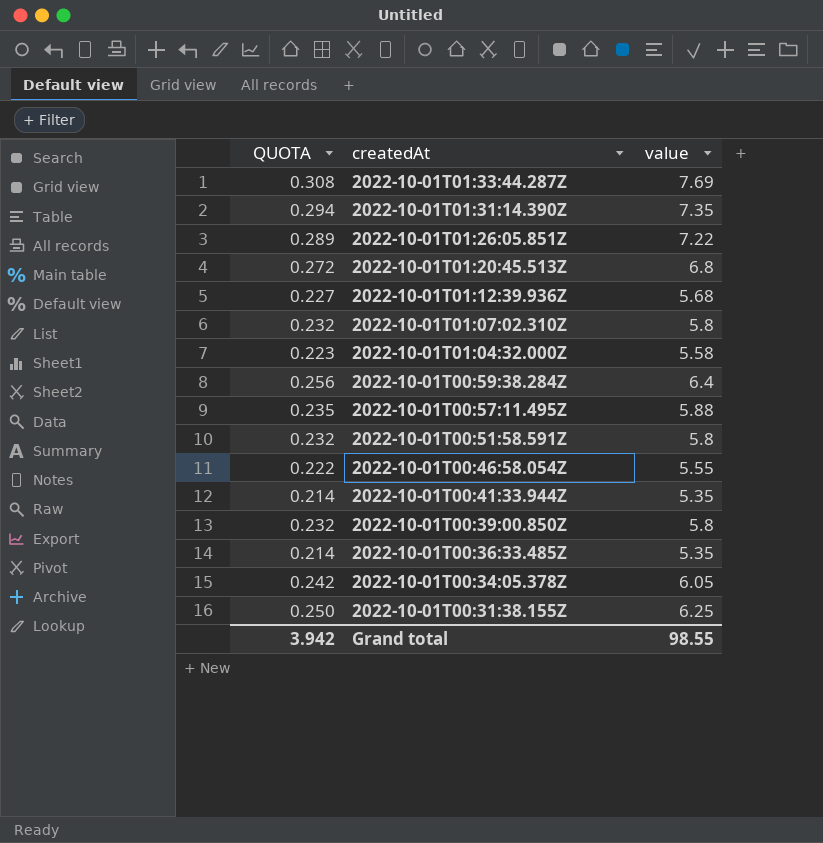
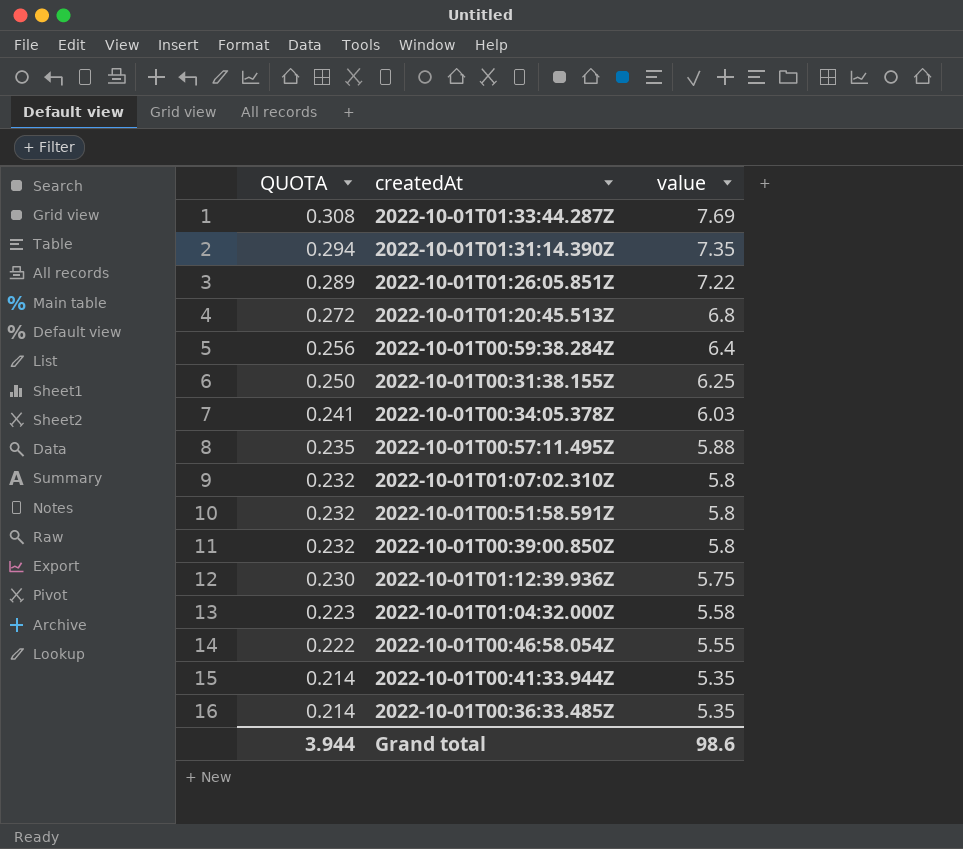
row order: createdAt descending -> QUOTA descending
2022-10-01T00:34:05.378Z | QUOTA: 0.242 -> 0.241
2022-10-01T00:34:05.378Z | value: 6.05 -> 6.03
2022-10-01T01:12:39.936Z | QUOTA: 0.227 -> 0.230
2022-10-01T01:12:39.936Z | value: 5.68 -> 5.75
Grand total | QUOTA: 3.942 -> 3.944
Grand total | value: 98.55 -> 98.6

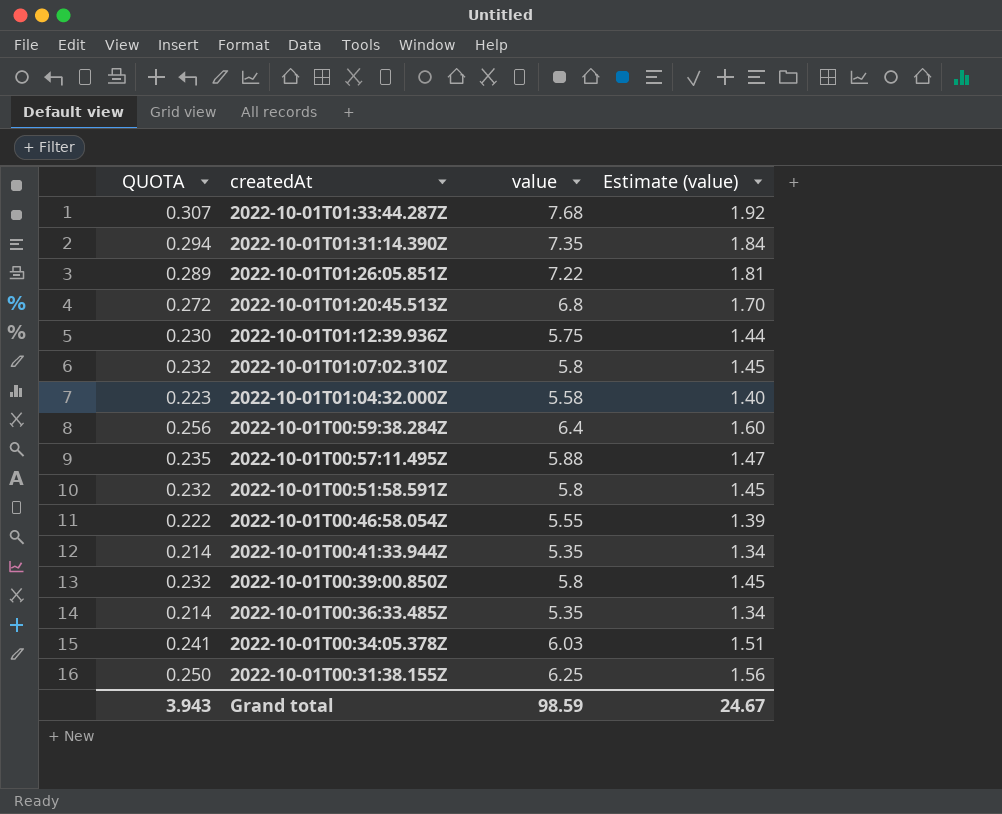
row order: QUOTA descending -> createdAt descending
column Estimate (value) | formula: none -> [value] * 0.25
2022-10-01T01:33:44.287Z | QUOTA: 0.308 -> 0.307
2022-10-01T01:33:44.287Z | value: 7.69 -> 7.68
Grand total | QUOTA: 3.944 -> 3.943
Grand total | value: 98.6 -> 98.59

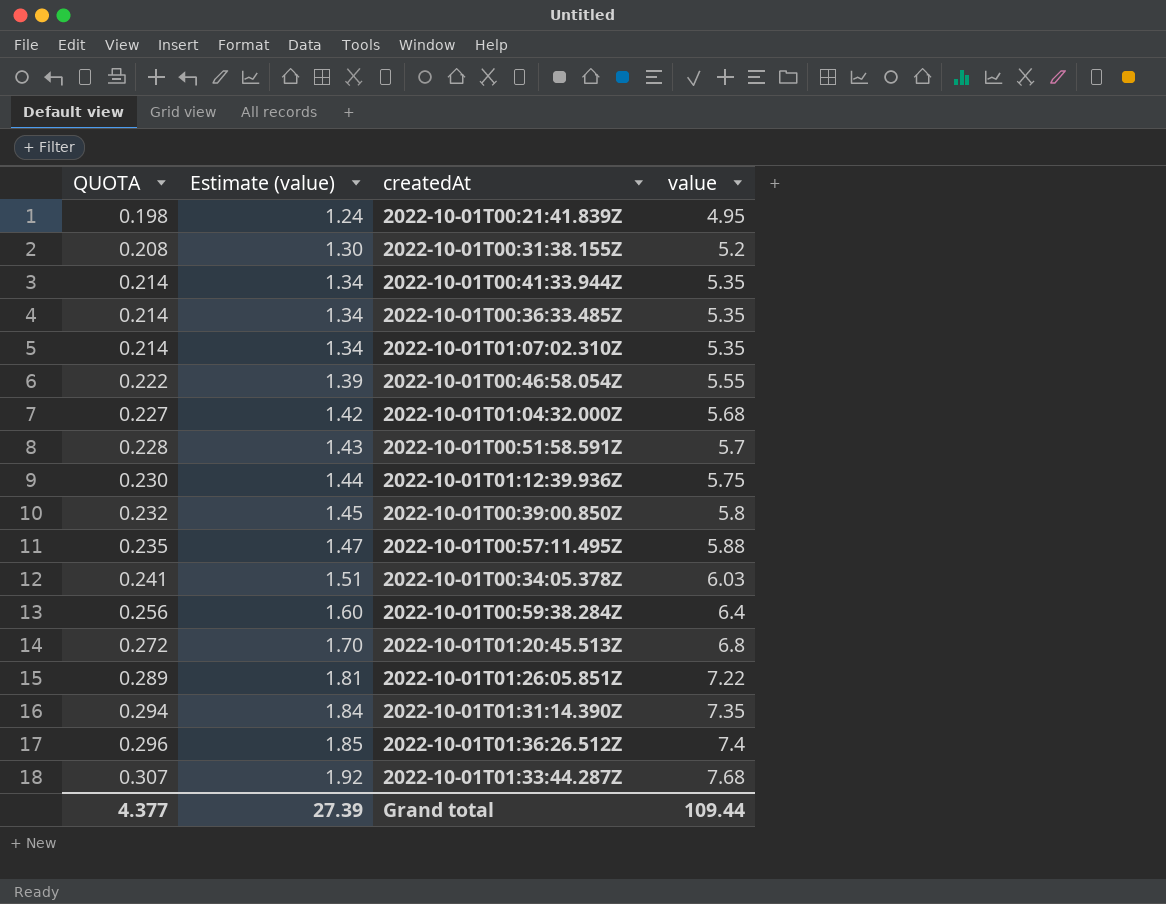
row order: createdAt descending -> QUOTA ascending
column Estimate (value) | position: 4 -> 2
row 2022-10-01T00:21:41.839Z: none -> 0.198 | 1.24 | 4.95
2022-10-01T00:31:38.155Z | QUOTA: 0.250 -> 0.208
2022-10-01T00:31:38.155Z | Estimate (value): 1.56 -> 1.30
2022-10-01T00:31:38.155Z | value: 6.25 -> 5.2
2022-10-01T01:07:02.310Z | QUOTA: 0.232 -> 0.214
2022-10-01T01:07:02.310Z | Estimate (value): 1.45 -> 1.34
2022-10-01T01:07:02.310Z | value: 5.8 -> 5.35
2022-10-01T01:04:32.000Z | QUOTA: 0.223 -> 0.227
2022-10-01T01:04:32.000Z | Estimate (value): 1.40 -> 1.42
2022-10-01T01:04:32.000Z | value: 5.58 -> 5.68
2022-10-01T00:51:58.591Z | QUOTA: 0.232 -> 0.228
2022-10-01T00:51:58.591Z | Estimate (value): 1.45 -> 1.43
2022-10-01T00:51:58.591Z | value: 5.8 -> 5.7
row 2022-10-01T01:36:26.512Z: none -> 0.296 | 1.85 | 7.4
Grand total | QUOTA: 3.943 -> 4.377
Grand total | Estimate (value): 24.67 -> 27.39
Grand total | value: 98.59 -> 109.44

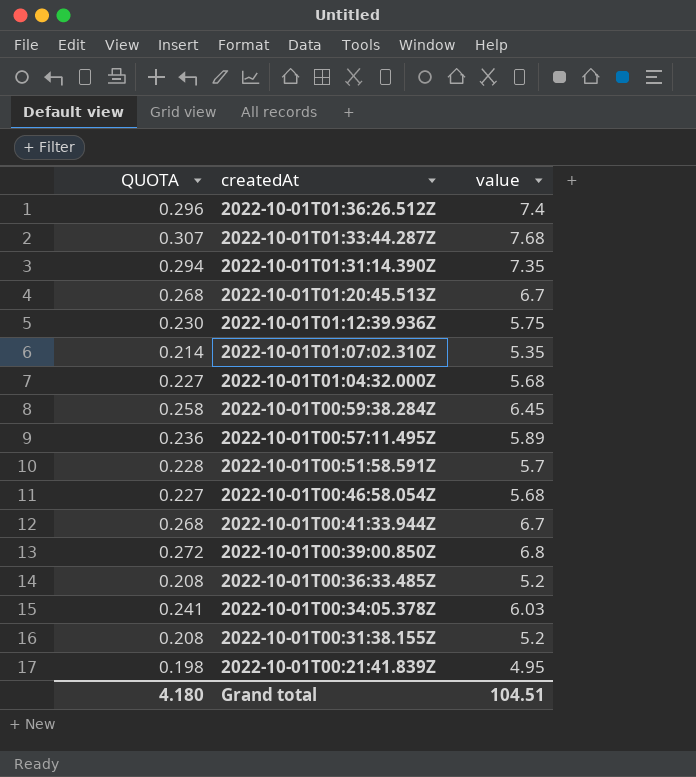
row order: QUOTA ascending -> createdAt descending
column Estimate (value) | formula: [value] * 0.25 -> none
row 2022-10-01T01:26:05.851Z: 0.289 | 1.81 | 7.22 -> none
2022-10-01T01:20:45.513Z | QUOTA: 0.272 -> 0.268
2022-10-01T01:20:45.513Z | value: 6.8 -> 6.7
2022-10-01T00:59:38.284Z | QUOTA: 0.256 -> 0.258
2022-10-01T00:59:38.284Z | value: 6.4 -> 6.45
2022-10-01T00:57:11.495Z | QUOTA: 0.235 -> 0.236
2022-10-01T00:57:11.495Z | value: 5.88 -> 5.89
2022-10-01T00:46:58.054Z | QUOTA: 0.222 -> 0.227
2022-10-01T00:46:58.054Z | value: 5.55 -> 5.68
2022-10-01T00:41:33.944Z | QUOTA: 0.214 -> 0.268
2022-10-01T00:41:33.944Z | value: 5.35 -> 6.7
2022-10-01T00:39:00.850Z | QUOTA: 0.232 -> 0.272
2022-10-01T00:39:00.850Z | value: 5.8 -> 6.8
2022-10-01T00:36:33.485Z | QUOTA: 0.214 -> 0.208
2022-10-01T00:36:33.485Z | value: 5.35 -> 5.2
Grand total | QUOTA: 4.377 -> 4.180
Grand total | value: 109.44 -> 104.51

